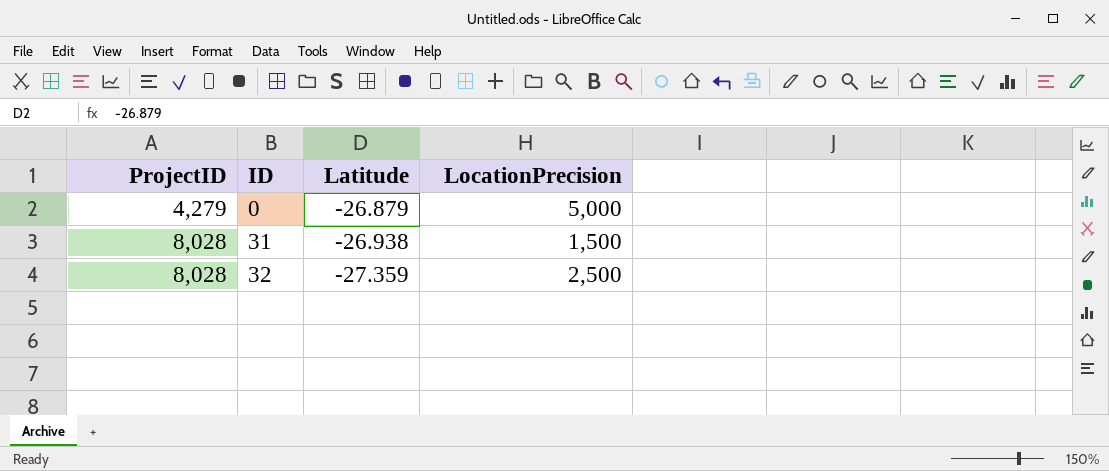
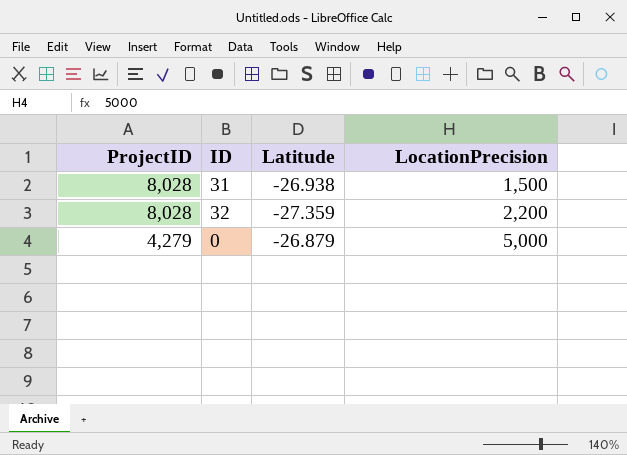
row order: ProjectID ascending -> ProjectID descending
32 | LocationPrecision: 2,500 -> 2,200

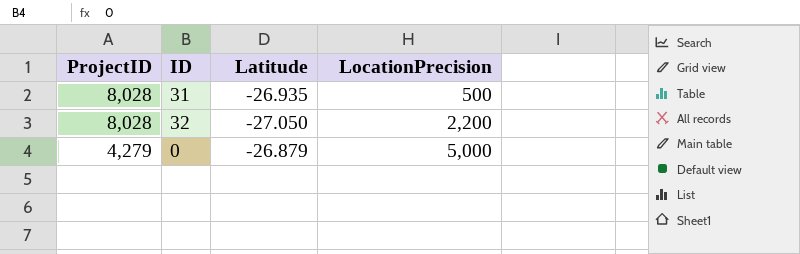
31 | Latitude: -26.938 -> -26.935
31 | LocationPrecision: 1,500 -> 500
32 | Latitude: -27.359 -> -27.050

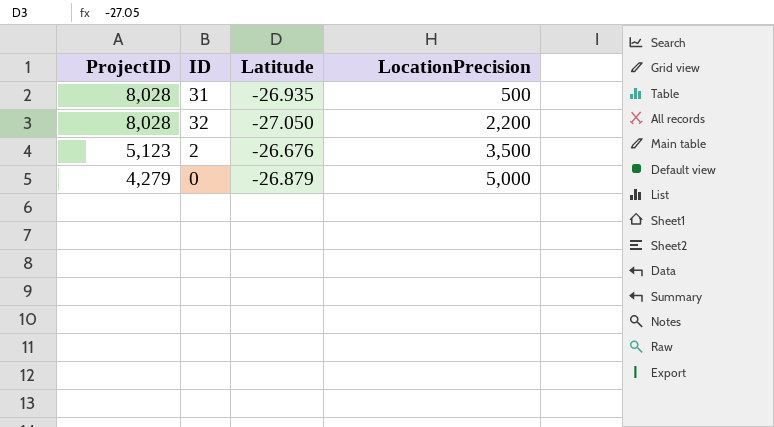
row 2: none -> 5,123 | -26.676 | 3,500

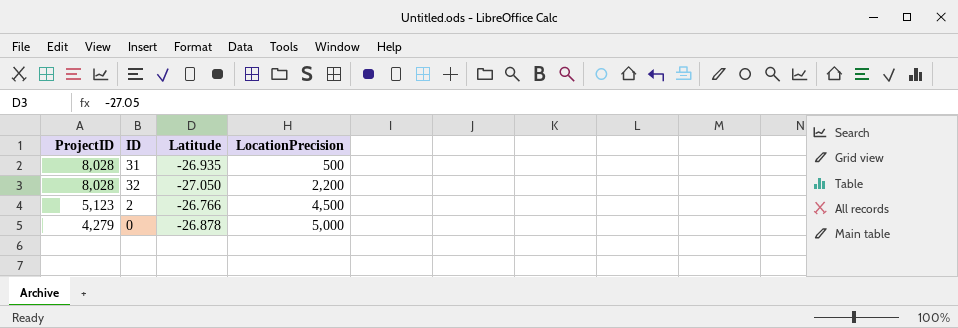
2 | Latitude: -26.676 -> -26.766
2 | LocationPrecision: 3,500 -> 4,500
0 | Latitude: -26.879 -> -26.878

